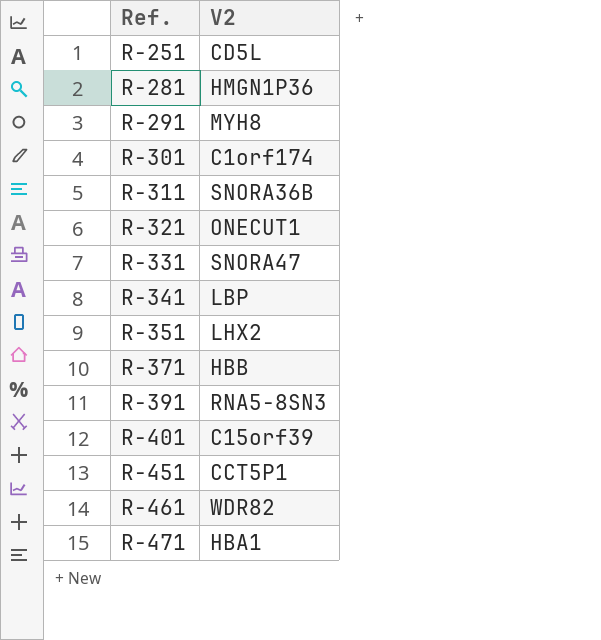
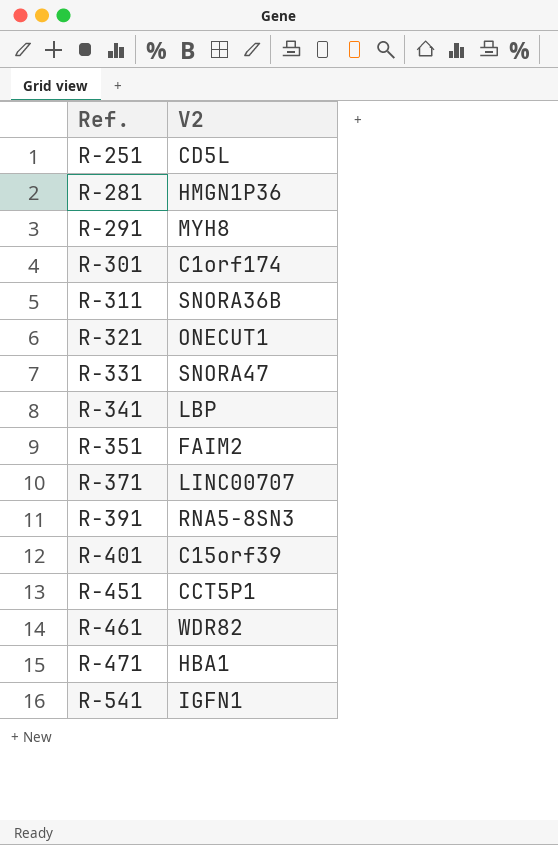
R-351 | V2: LHX2 -> FAIM2
R-371 | V2: HBB -> LINC00707
row R-541: none -> IGFN1

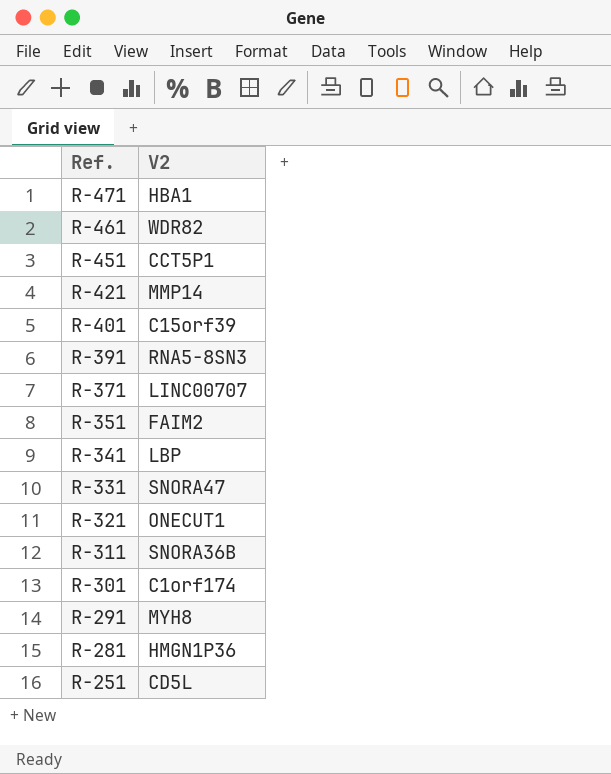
row order: Ref. ascending -> Ref. descending
row R-541: IGFN1 -> none
row R-421: none -> MMP14

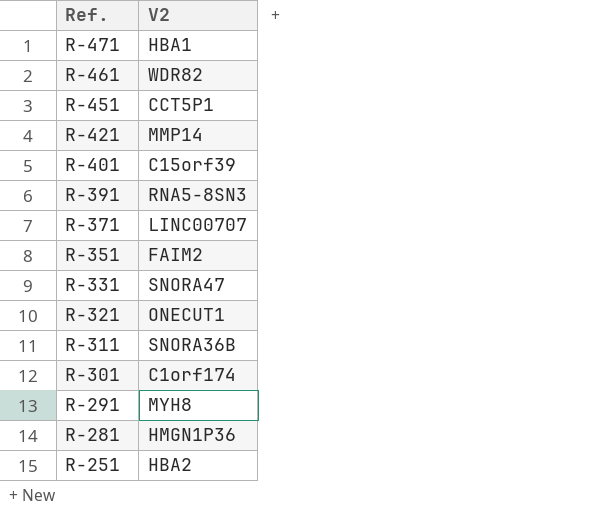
row R-341: LBP -> none
R-251 | V2: CD5L -> HBA2

